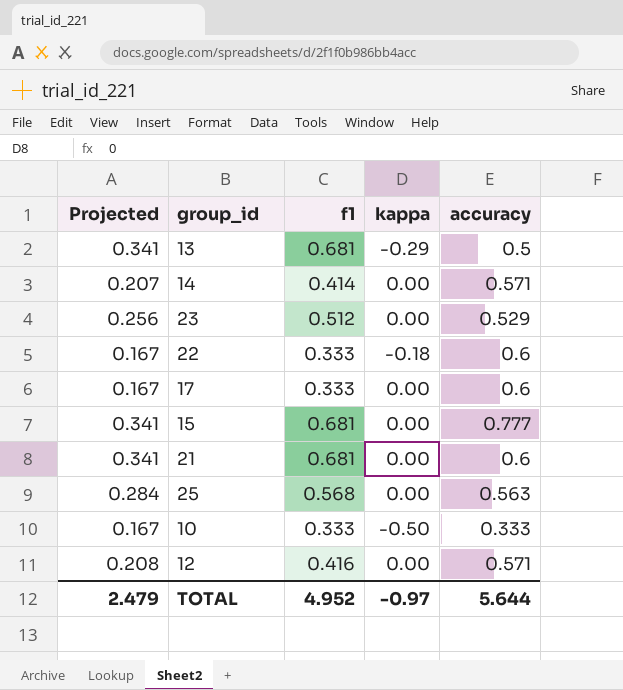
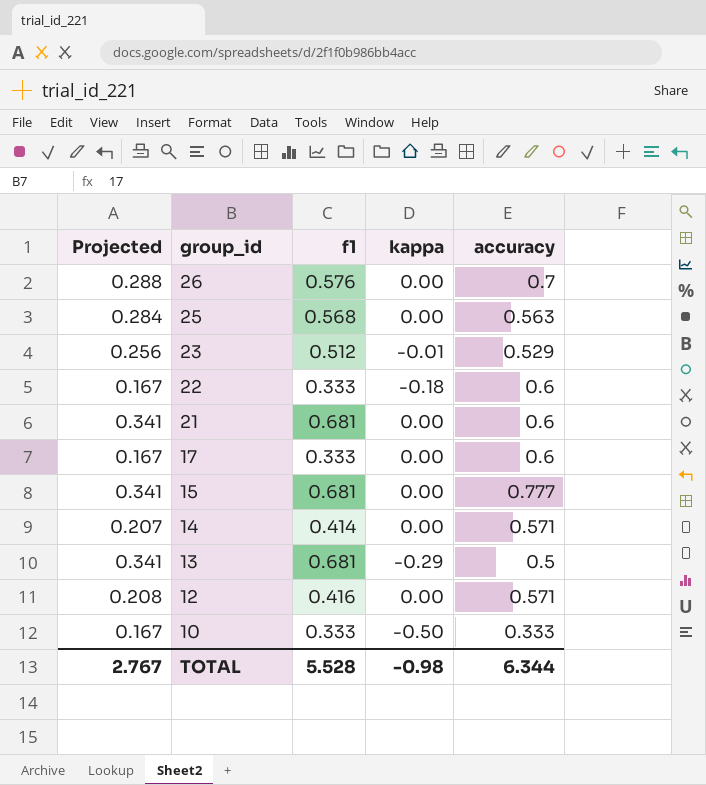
row order: none -> group_id descending
row 26: none -> 0.288 | 0.576 | 0.00 | 0.7
23 | kappa: 0.00 -> -0.01
TOTAL | Projected: 2.479 -> 2.767
TOTAL | f1: 4.952 -> 5.528
TOTAL | kappa: -0.97 -> -0.98
TOTAL | accuracy: 5.644 -> 6.344

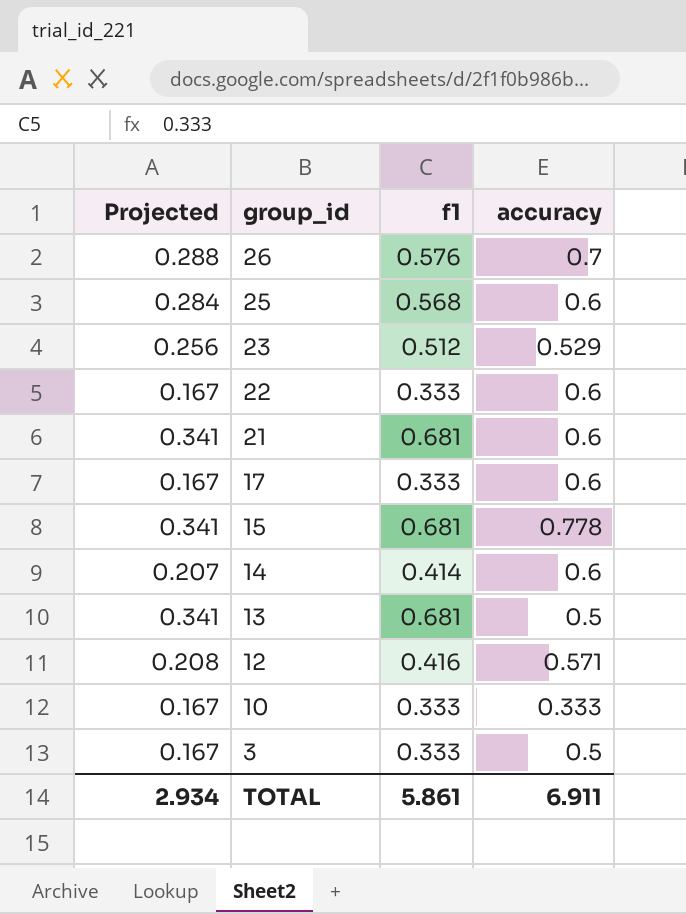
column kappa | position: 4 -> none
25 | accuracy: 0.563 -> 0.6
15 | accuracy: 0.777 -> 0.778
14 | accuracy: 0.571 -> 0.6
row 3: none -> 0.167 | 0.333 | 0.5
TOTAL | Projected: 2.767 -> 2.934
TOTAL | f1: 5.528 -> 5.861
TOTAL | accuracy: 6.344 -> 6.911

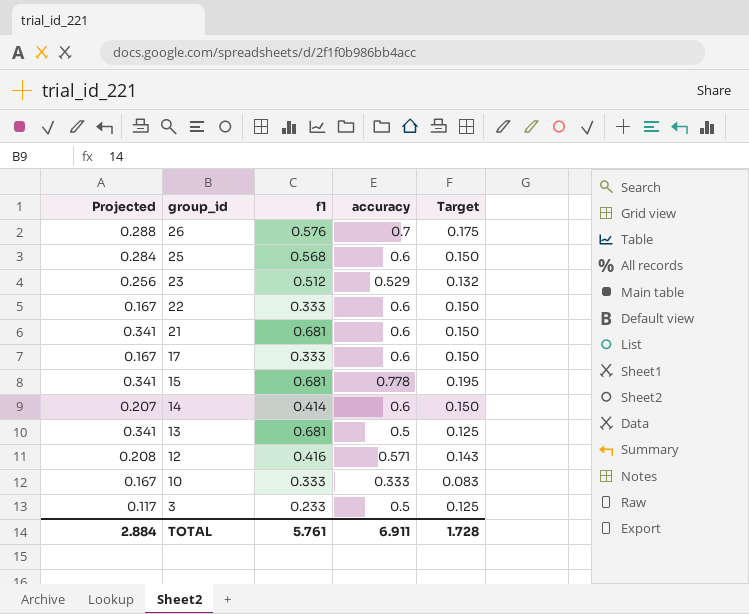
column Target | formula: none -> [accuracy] * 0.25
3 | Projected: 0.167 -> 0.117
3 | f1: 0.333 -> 0.233
TOTAL | Projected: 2.934 -> 2.884
TOTAL | f1: 5.861 -> 5.761

